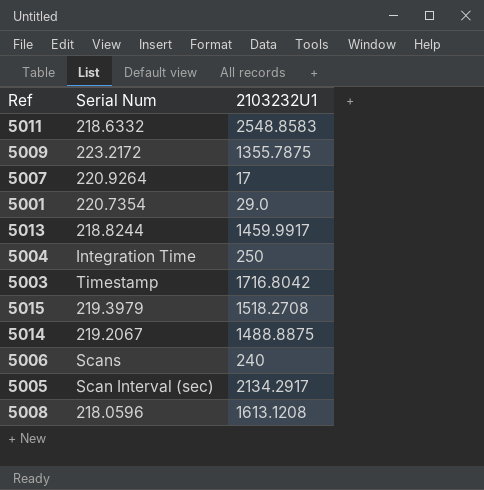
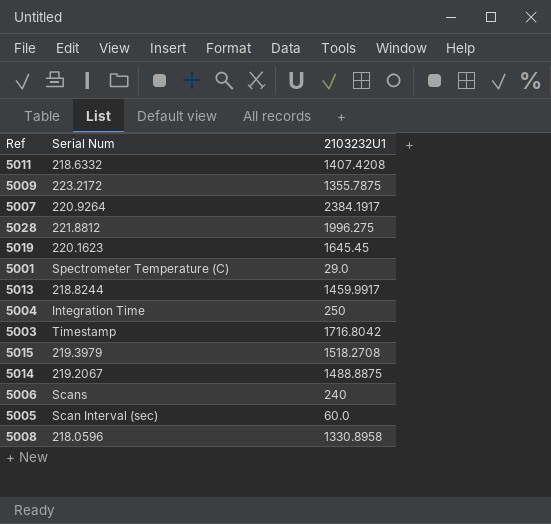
5011 | 2103232U1: 2548.8583 -> 1407.4208
5007 | 2103232U1: 17 -> 2384.1917
row 5028: none -> 221.8812 | 1996.275
row 5019: none -> 220.1623 | 1645.45
5001 | Serial Num: 220.7354 -> Spectrometer Temperature (C)
5005 | 2103232U1: 2134.2917 -> 60.0
5008 | 2103232U1: 1613.1208 -> 1330.8958

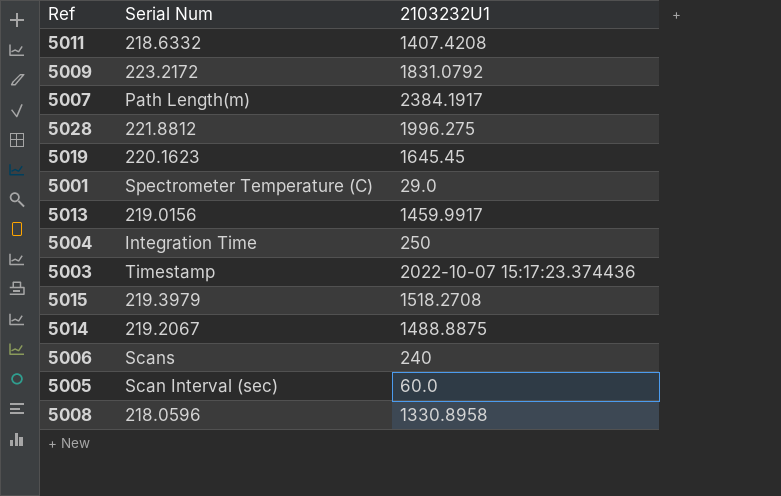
5009 | 2103232U1: 1355.7875 -> 1831.0792
5007 | Serial Num: 220.9264 -> Path Length(m)
5013 | Serial Num: 218.8244 -> 219.0156
5003 | 2103232U1: 1716.8042 -> 2022-10-07 15:17:23.374436

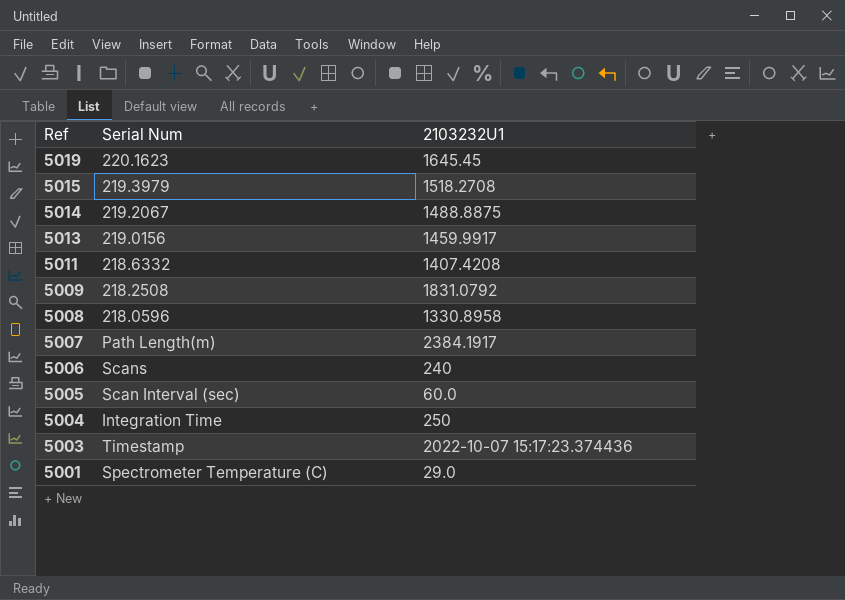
row order: none -> Ref descending
row 5028: 221.8812 | 1996.275 -> none
5009 | Serial Num: 223.2172 -> 218.2508

